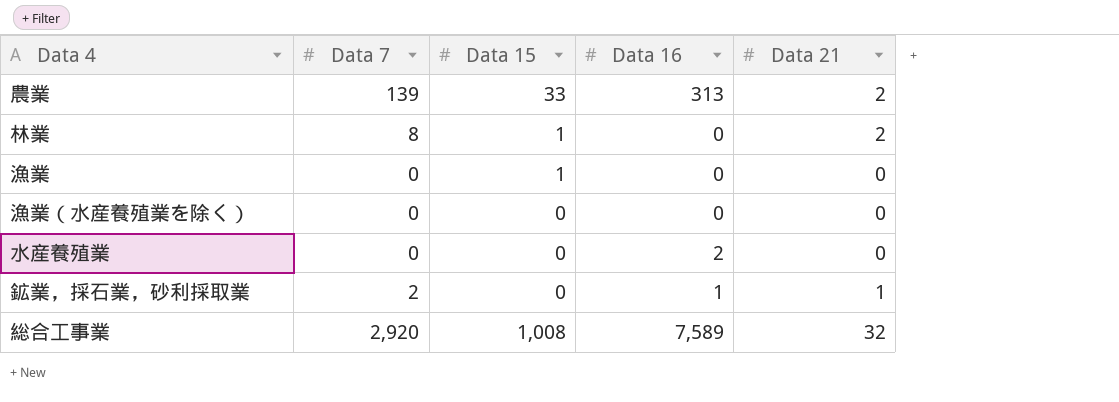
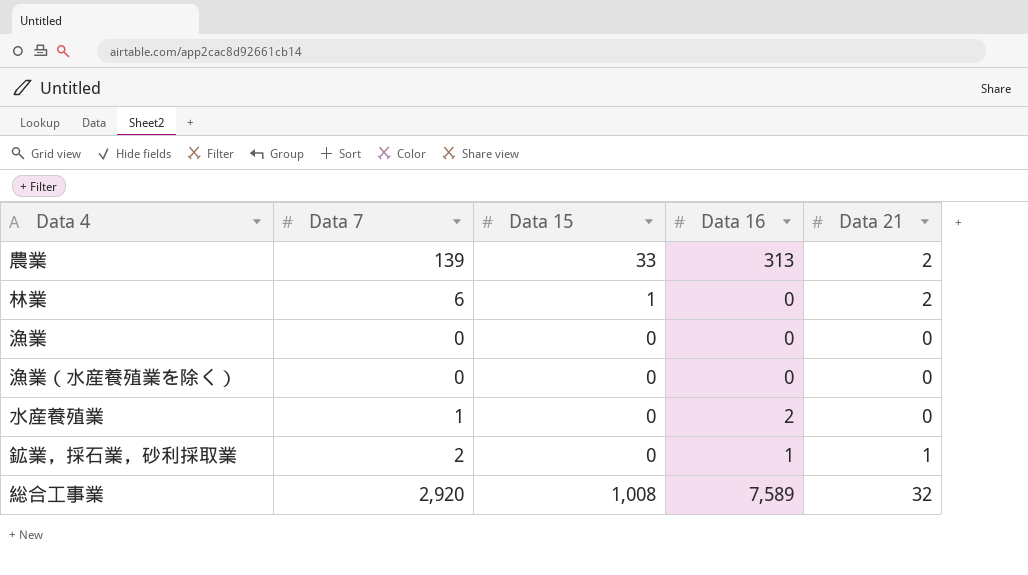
林業 | Data 7: 8 -> 6
漁業 | Data 15: 1 -> 0
水産養殖業 | Data 7: 0 -> 1

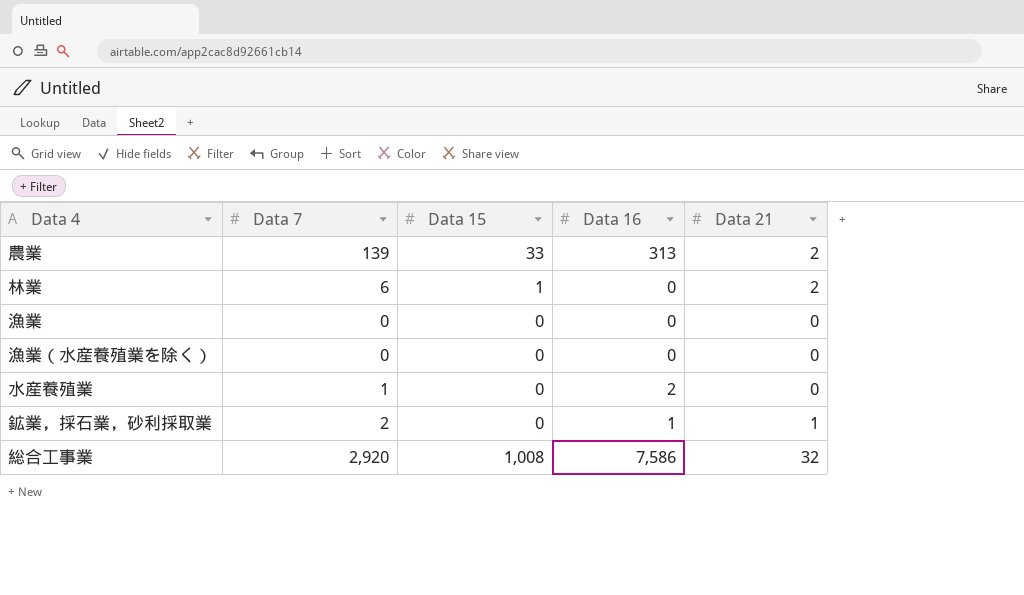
総合工事業 | Data 16: 7,589 -> 7,586

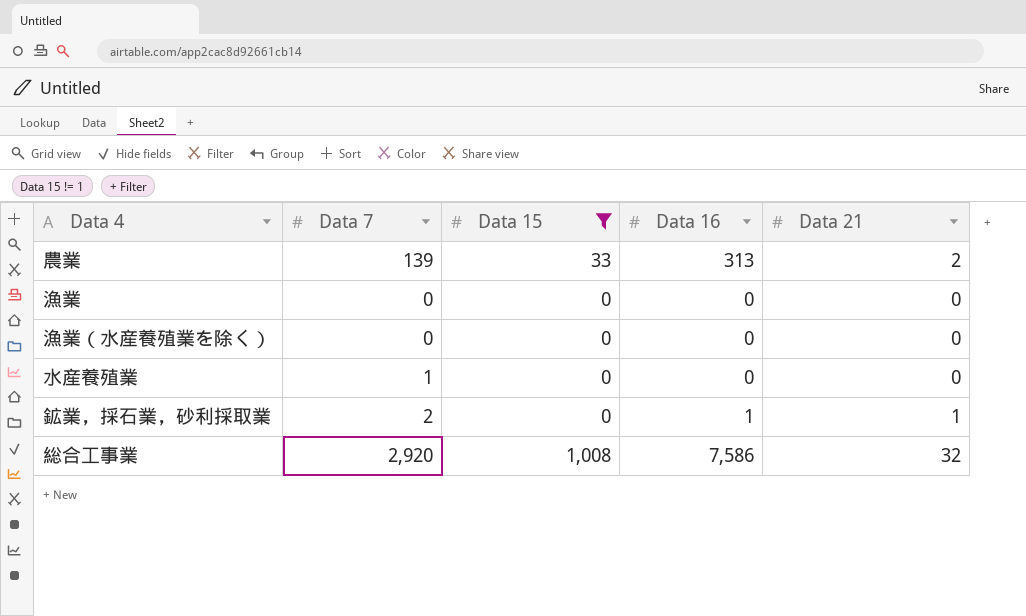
filter: none -> Data 15 != 1
水産養殖業 | Data 16: 2 -> 0

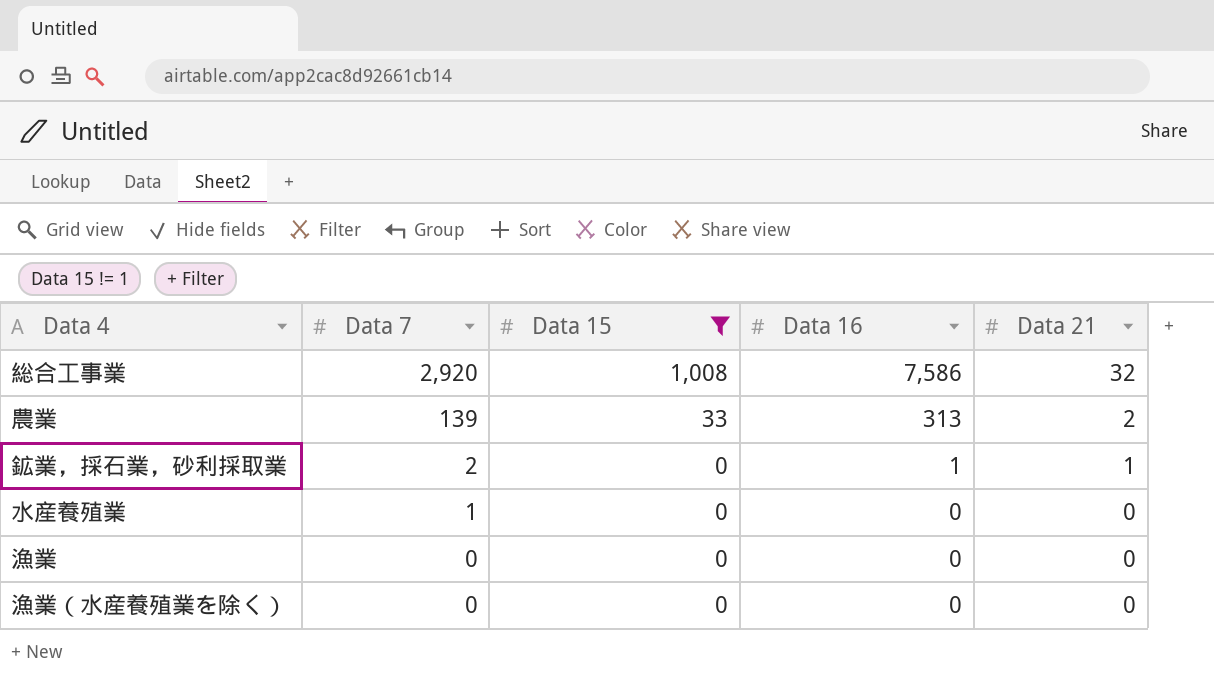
row order: none -> Data 7 descending

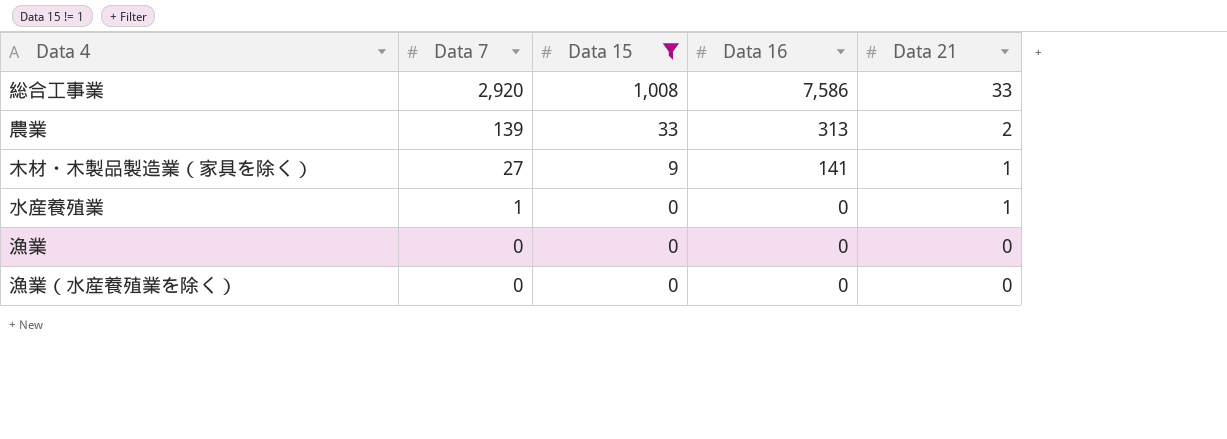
row 鉱業，採石業，砂利採取業: 2 | 0 | 1 | 1 -> none
総合工事業 | Data 21: 32 -> 33
row 木材・木製品製造業（家具を除く）: none -> 27 | 9 | 141 | 1
水産養殖業 | Data 21: 0 -> 1

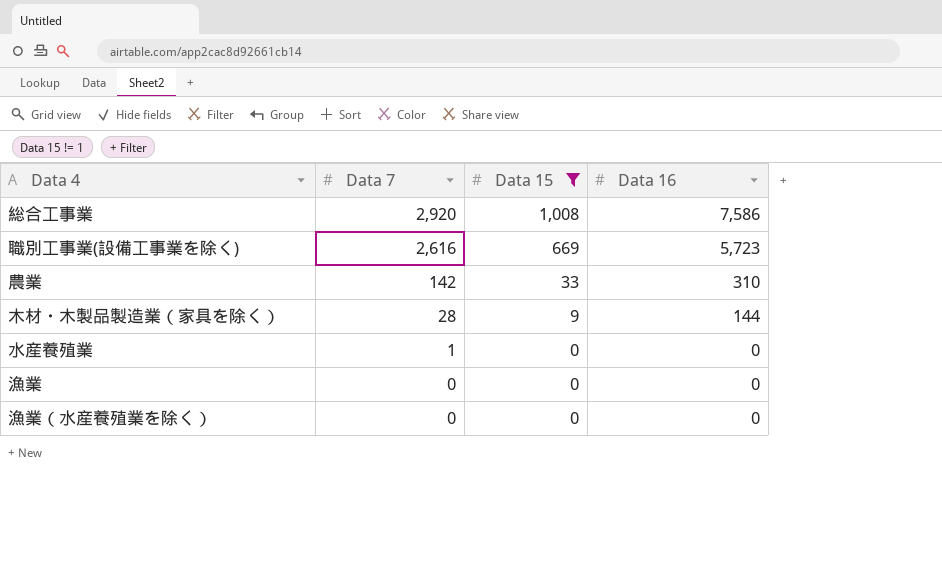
column Data 21 | position: 5 -> none
row 職別工事業(設備工事業を除く): none -> 2,616 | 669 | 5,723
農業 | Data 7: 139 -> 142
農業 | Data 16: 313 -> 310
木材・木製品製造業（家具を除く） | Data 7: 27 -> 28
木材・木製品製造業（家具を除く） | Data 16: 141 -> 144

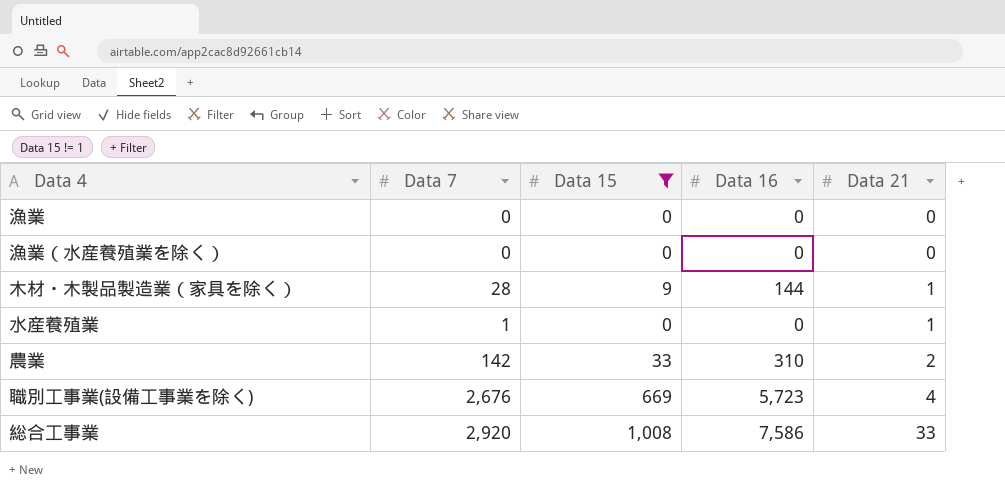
row order: Data 7 descending -> Data 21 ascending
column Data 21 | position: none -> 5
職別工事業(設備工事業を除く) | Data 7: 2,616 -> 2,676

